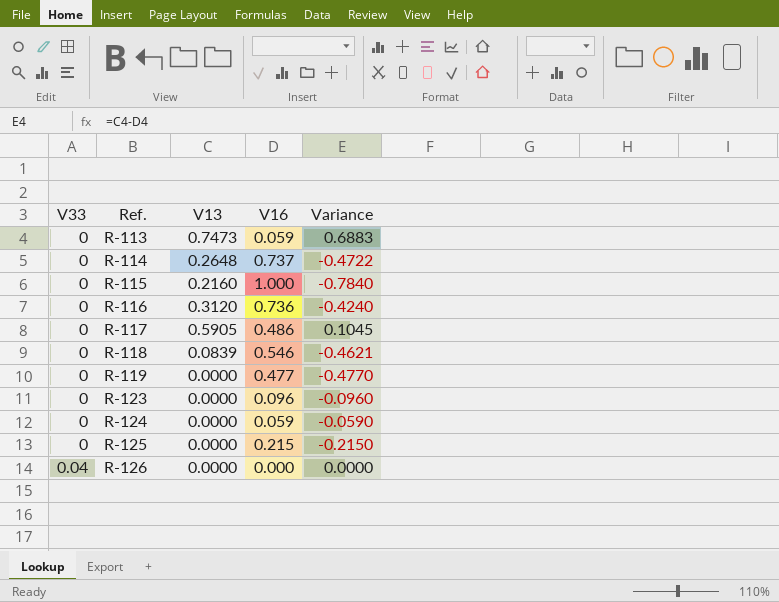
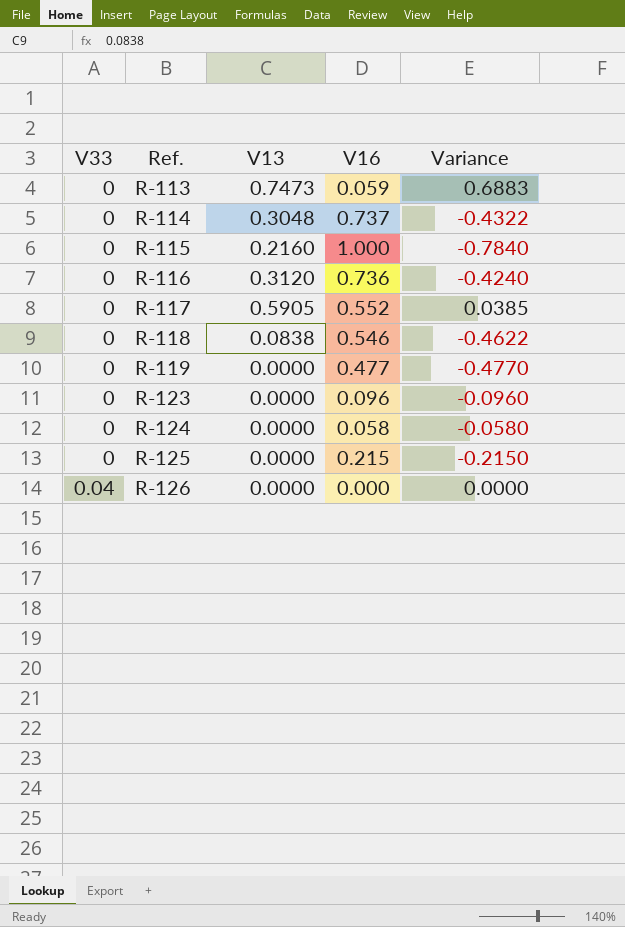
R-114 | V13: 0.2648 -> 0.3048
R-114 | Variance: -0.4722 -> -0.4322
R-117 | V16: 0.486 -> 0.552
R-117 | Variance: 0.1045 -> 0.0385
R-118 | V13: 0.0839 -> 0.0838
R-118 | Variance: -0.4621 -> -0.4622
R-124 | V16: 0.059 -> 0.058
R-124 | Variance: -0.0590 -> -0.0580

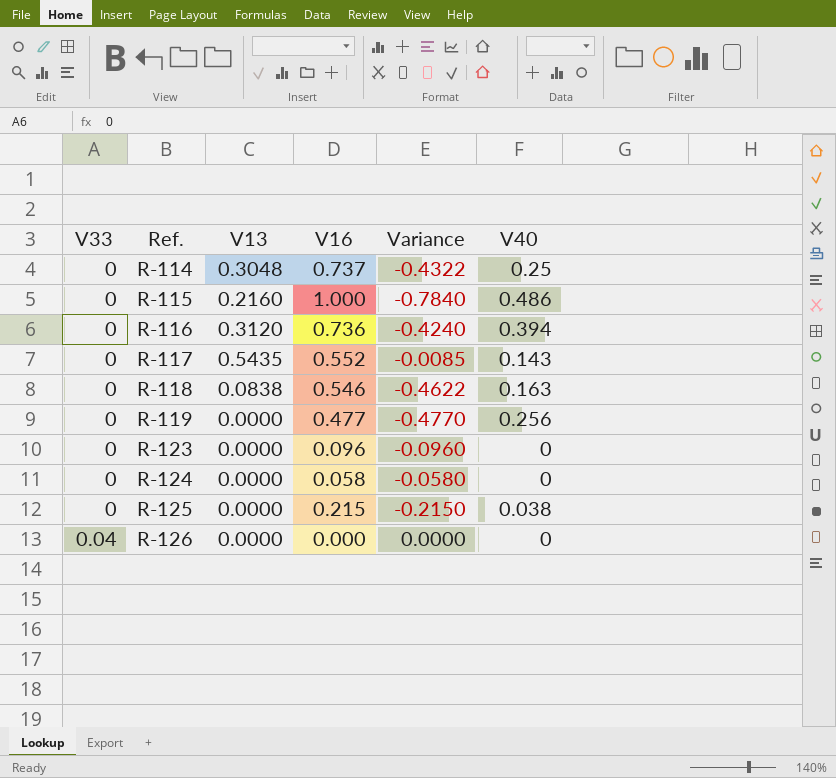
column V40 | position: none -> 6
row R-113: 0 | 0.7473 | 0.059 | 0.6883 -> none
R-117 | V13: 0.5905 -> 0.5435
R-117 | Variance: 0.0385 -> -0.0085

